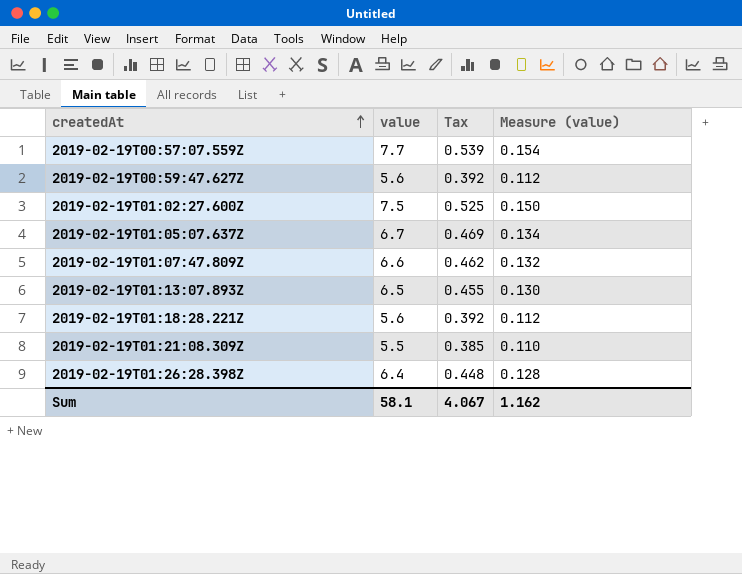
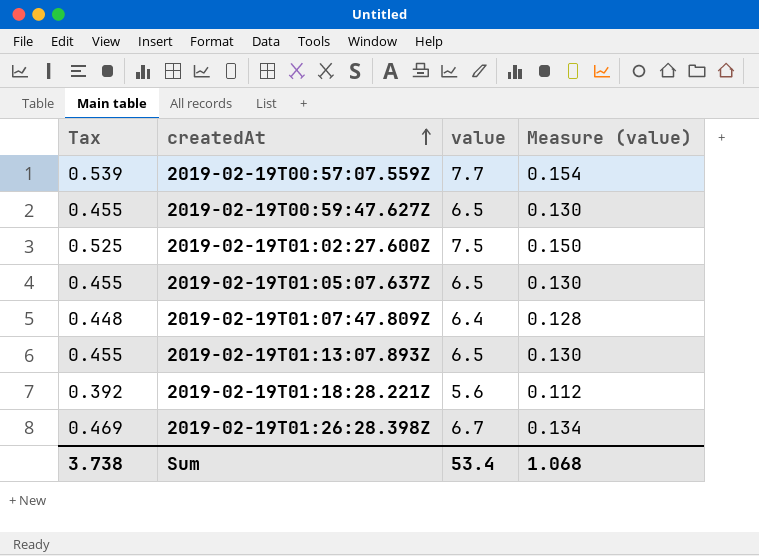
column Tax | position: 3 -> 1
row 2019-02-19T01:21:08.309Z: 5.5 | 0.385 | 0.110 -> none
2019-02-19T00:59:47.627Z | Tax: 0.392 -> 0.455
2019-02-19T00:59:47.627Z | value: 5.6 -> 6.5
2019-02-19T00:59:47.627Z | Measure (value): 0.112 -> 0.130
2019-02-19T01:05:07.637Z | Tax: 0.469 -> 0.455
2019-02-19T01:05:07.637Z | value: 6.7 -> 6.5
2019-02-19T01:05:07.637Z | Measure (value): 0.134 -> 0.130
2019-02-19T01:07:47.809Z | Tax: 0.462 -> 0.448
2019-02-19T01:07:47.809Z | value: 6.6 -> 6.4
2019-02-19T01:07:47.809Z | Measure (value): 0.132 -> 0.128
2019-02-19T01:26:28.398Z | Tax: 0.448 -> 0.469
2019-02-19T01:26:28.398Z | value: 6.4 -> 6.7
2019-02-19T01:26:28.398Z | Measure (value): 0.128 -> 0.134
Sum | Tax: 4.067 -> 3.738
Sum | value: 58.1 -> 53.4
Sum | Measure (value): 1.162 -> 1.068

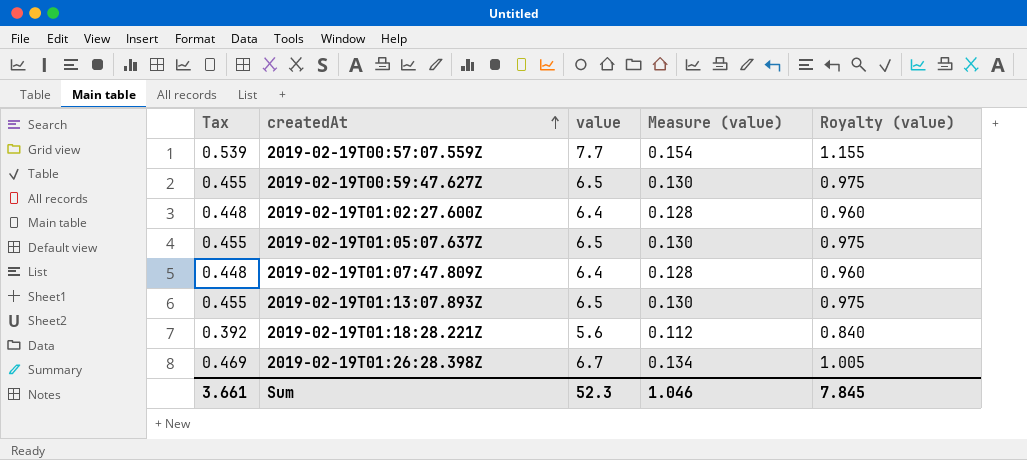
column Royalty (value) | formula: none -> [value] * 0.15
2019-02-19T01:02:27.600Z | Tax: 0.525 -> 0.448
2019-02-19T01:02:27.600Z | value: 7.5 -> 6.4
2019-02-19T01:02:27.600Z | Measure (value): 0.150 -> 0.128
Sum | Tax: 3.738 -> 3.661
Sum | value: 53.4 -> 52.3
Sum | Measure (value): 1.068 -> 1.046

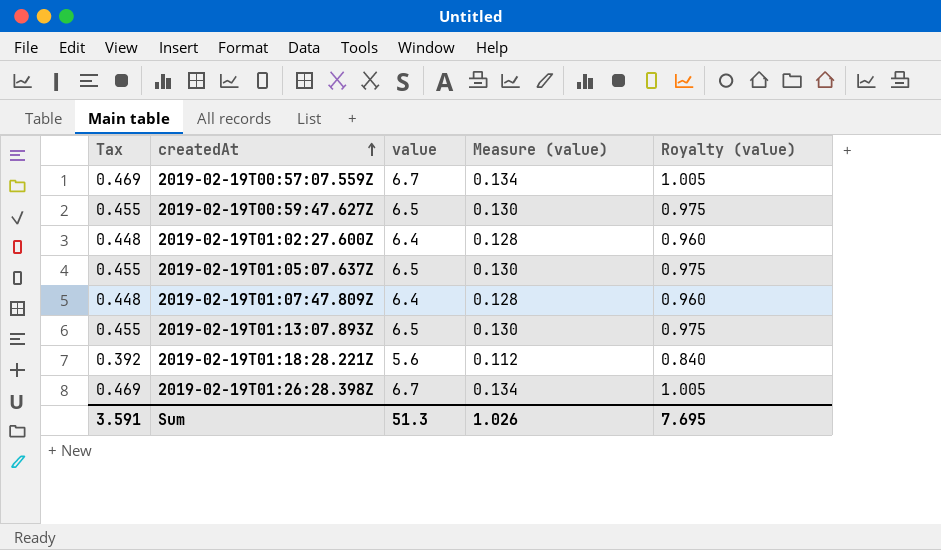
2019-02-19T00:57:07.559Z | Tax: 0.539 -> 0.469
2019-02-19T00:57:07.559Z | value: 7.7 -> 6.7
2019-02-19T00:57:07.559Z | Measure (value): 0.154 -> 0.134
2019-02-19T00:57:07.559Z | Royalty (value): 1.155 -> 1.005
Sum | Tax: 3.661 -> 3.591
Sum | value: 52.3 -> 51.3
Sum | Measure (value): 1.046 -> 1.026
Sum | Royalty (value): 7.845 -> 7.695

